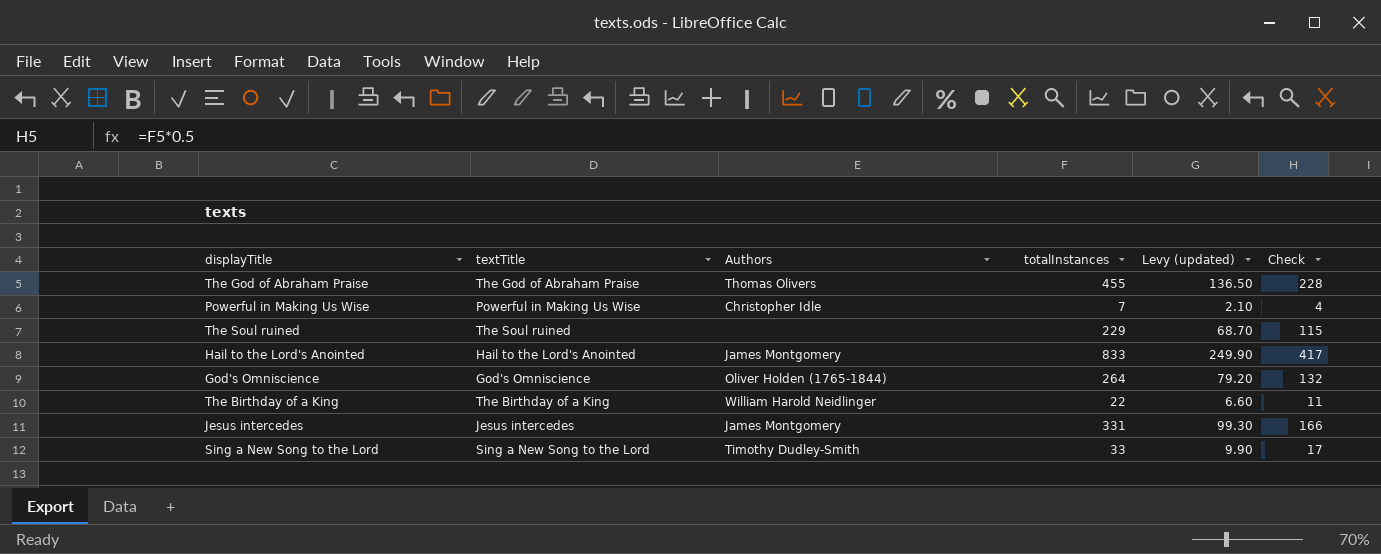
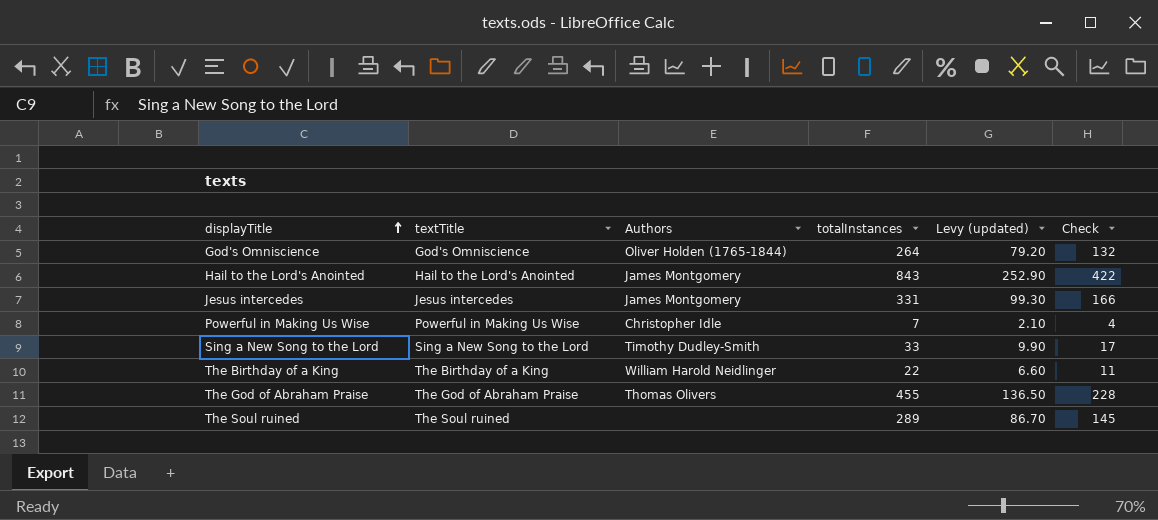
row order: none -> displayTitle ascending
Hail to the Lord's Anointed | totalInstances: 833 -> 843
Hail to the Lord's Anointed | Levy (updated): 249.90 -> 252.90
Hail to the Lord's Anointed | Check: 417 -> 422
The Soul ruined | totalInstances: 229 -> 289
The Soul ruined | Levy (updated): 68.70 -> 86.70
The Soul ruined | Check: 115 -> 145

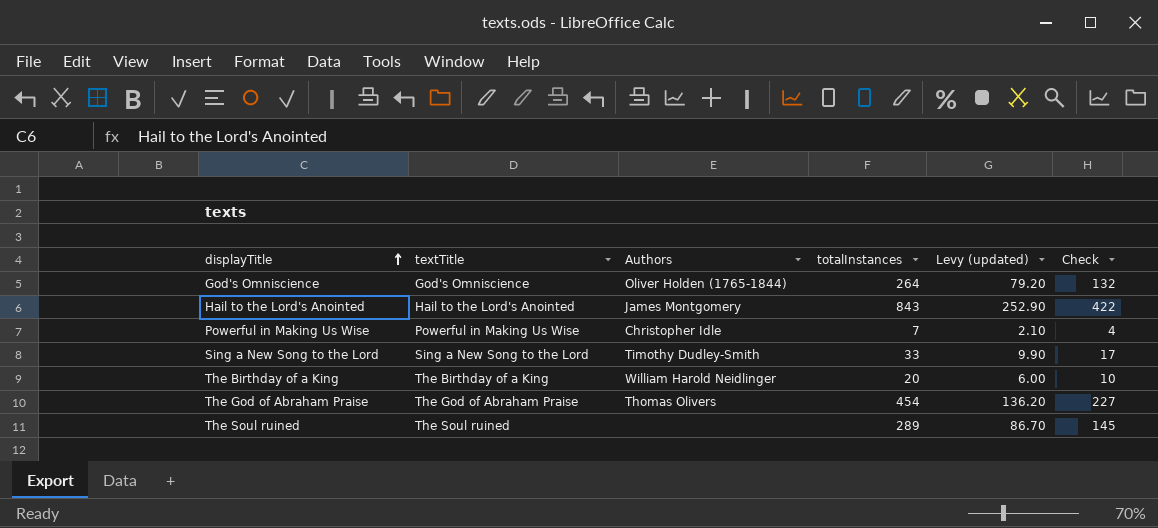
row Jesus intercedes: Jesus intercedes | James Montgomery | 331 | 99.30 | 166 -> none
The Birthday of a King | totalInstances: 22 -> 20
The Birthday of a King | Levy (updated): 6.60 -> 6.00
The Birthday of a King | Check: 11 -> 10
The God of Abraham Praise | totalInstances: 455 -> 454
The God of Abraham Praise | Levy (updated): 136.50 -> 136.20
The God of Abraham Praise | Check: 228 -> 227

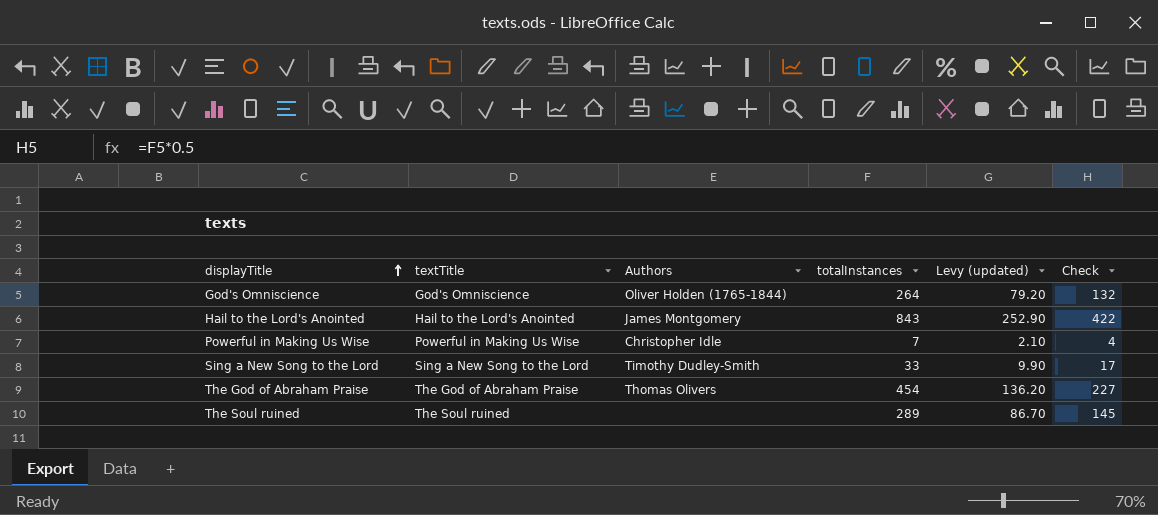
row The Birthday of a King: The Birthday of a King | William Harold Neidlinger | 20 | 6.00 | 10 -> none

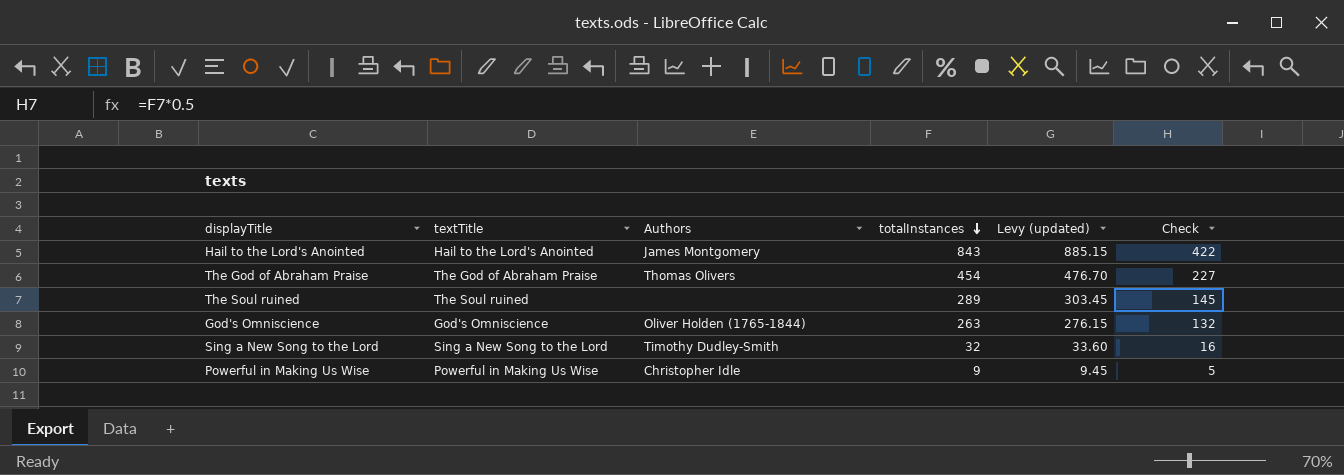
row order: displayTitle ascending -> totalInstances descending
column Levy (updated) | formula: [totalInstances] * 0.3 -> [totalInstances] * 1.05
God's Omniscience | totalInstances: 264 -> 263
Sing a New Song to the Lord | totalInstances: 33 -> 32
Sing a New Song to the Lord | Check: 17 -> 16
Powerful in Making Us Wise | totalInstances: 7 -> 9
Powerful in Making Us Wise | Check: 4 -> 5

